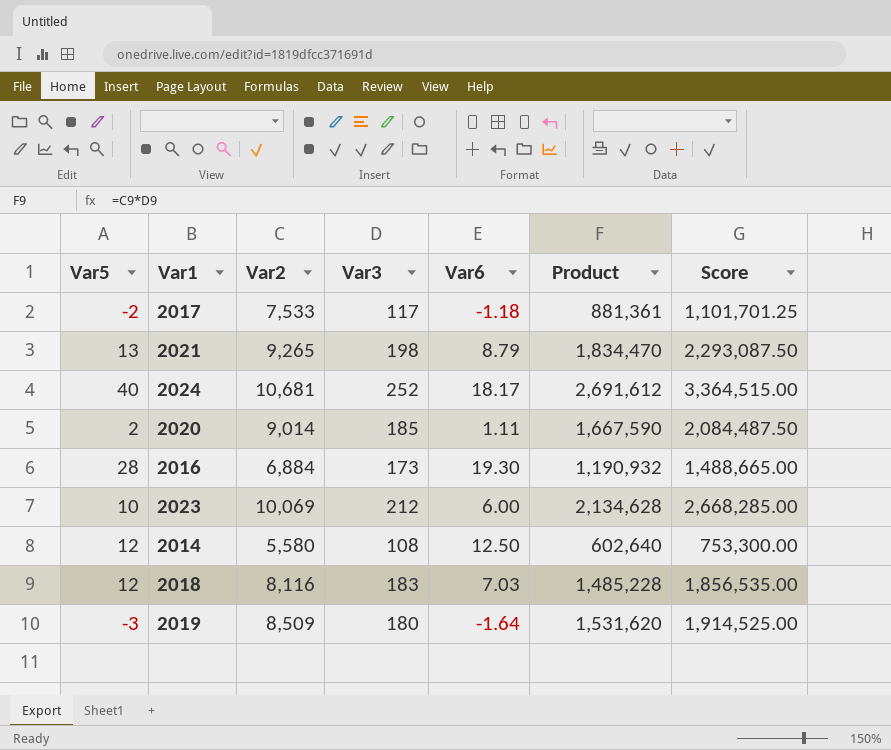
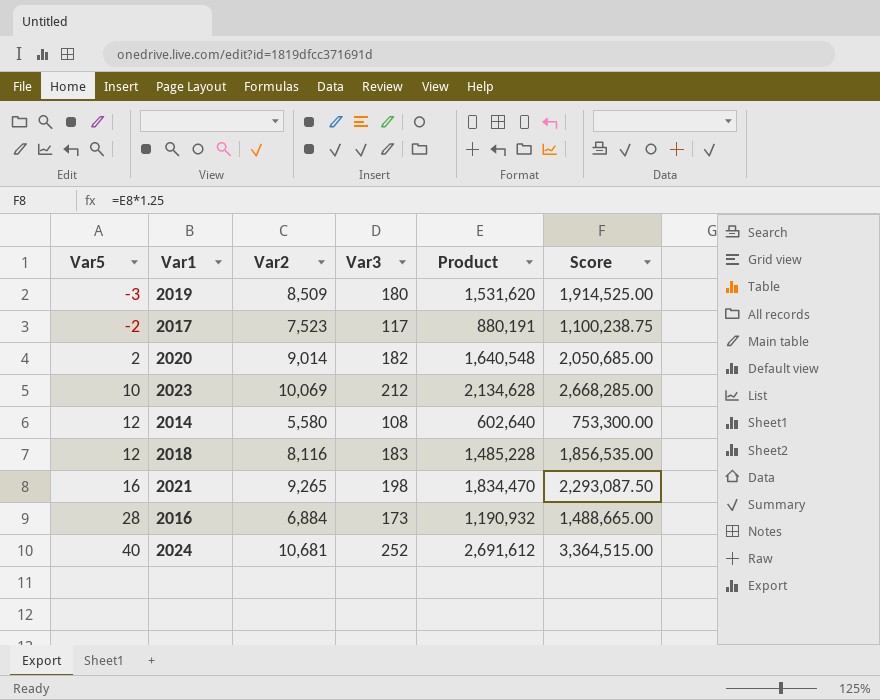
row order: none -> Var5 ascending
column Var6 | position: 5 -> none
2017 | Var2: 7,533 -> 7,523
2017 | Product: 881,361 -> 880,191
2017 | Score: 1,101,701.25 -> 1,100,238.75
2020 | Var3: 185 -> 182
2020 | Product: 1,667,590 -> 1,640,548
2020 | Score: 2,084,487.50 -> 2,050,685.00
2021 | Var5: 13 -> 16

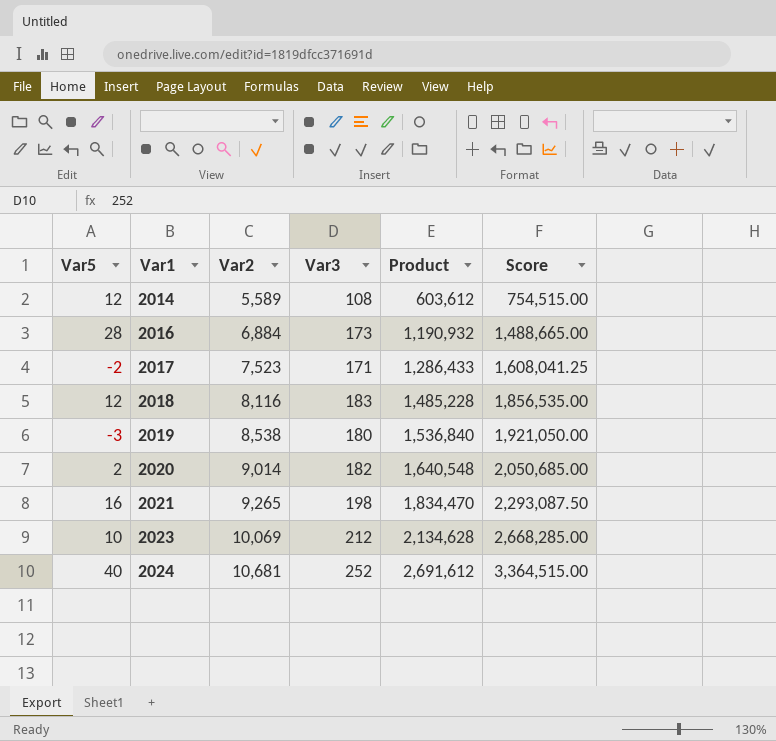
row order: Var5 ascending -> Var1 ascending
2014 | Var2: 5,580 -> 5,589
2014 | Product: 602,640 -> 603,612
2014 | Score: 753,300.00 -> 754,515.00
2017 | Var3: 117 -> 171
2017 | Product: 880,191 -> 1,286,433
2017 | Score: 1,100,238.75 -> 1,608,041.25
2019 | Var2: 8,509 -> 8,538
2019 | Product: 1,531,620 -> 1,536,840
2019 | Score: 1,914,525.00 -> 1,921,050.00

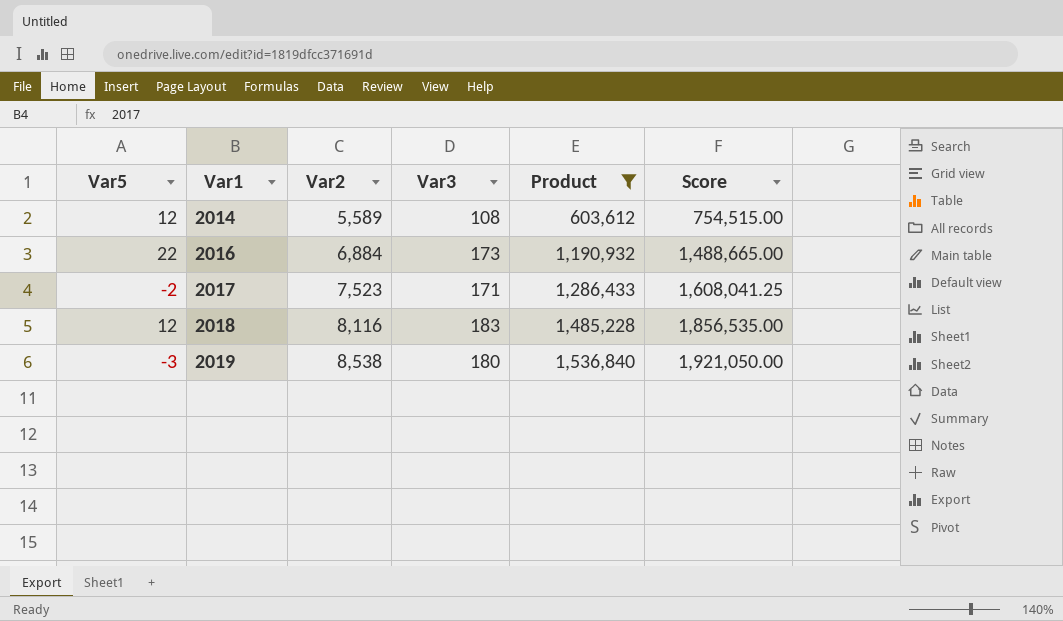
filter: none -> Product <= 1,536,840
2016 | Var5: 28 -> 22

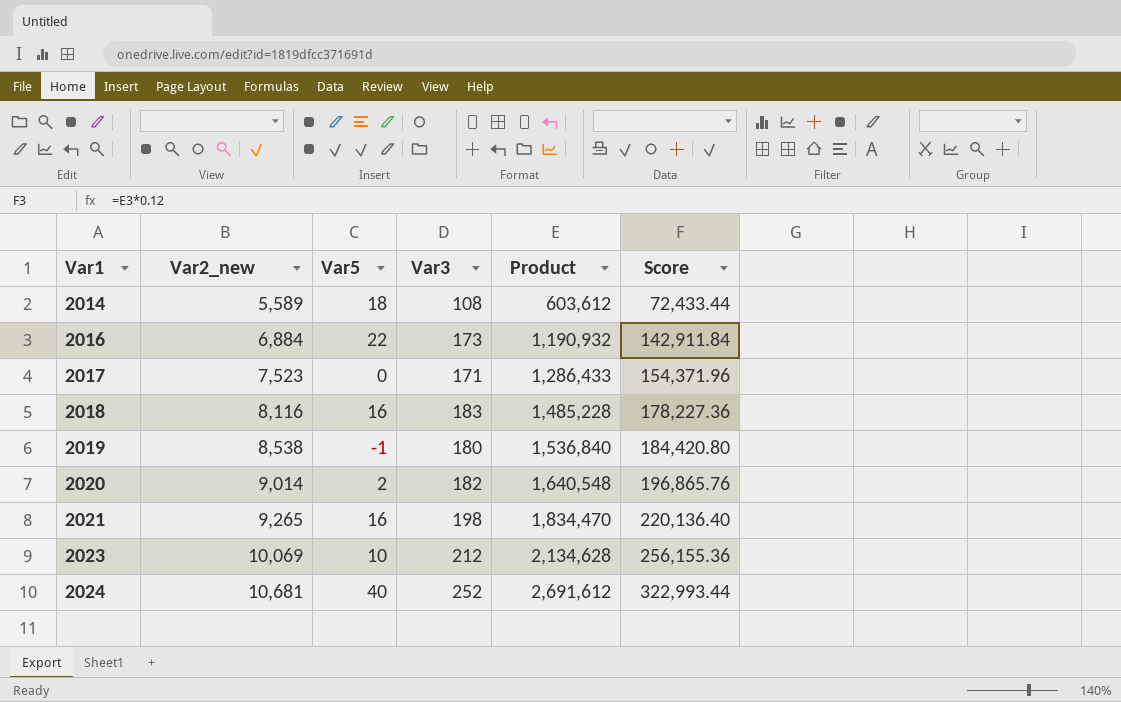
filter: Product <= 1,536,840 -> none
column name: Var2 -> Var2_new
column Var5 | position: 1 -> 3
column Score | formula: [Product] * 1.25 -> [Product] * 0.12
2014 | Var5: 12 -> 18
2017 | Var5: -2 -> 0
2018 | Var5: 12 -> 16
2019 | Var5: -3 -> -1

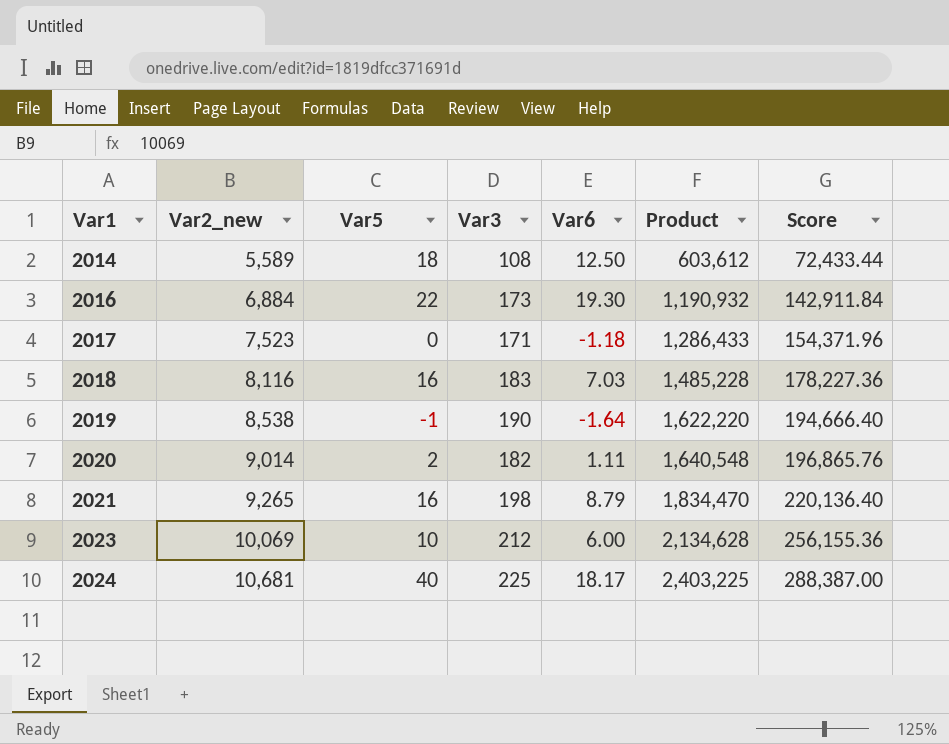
column Var6 | position: none -> 5
2019 | Var3: 180 -> 190
2019 | Product: 1,536,840 -> 1,622,220
2019 | Score: 184,420.80 -> 194,666.40
2024 | Var3: 252 -> 225
2024 | Product: 2,691,612 -> 2,403,225
2024 | Score: 322,993.44 -> 288,387.00

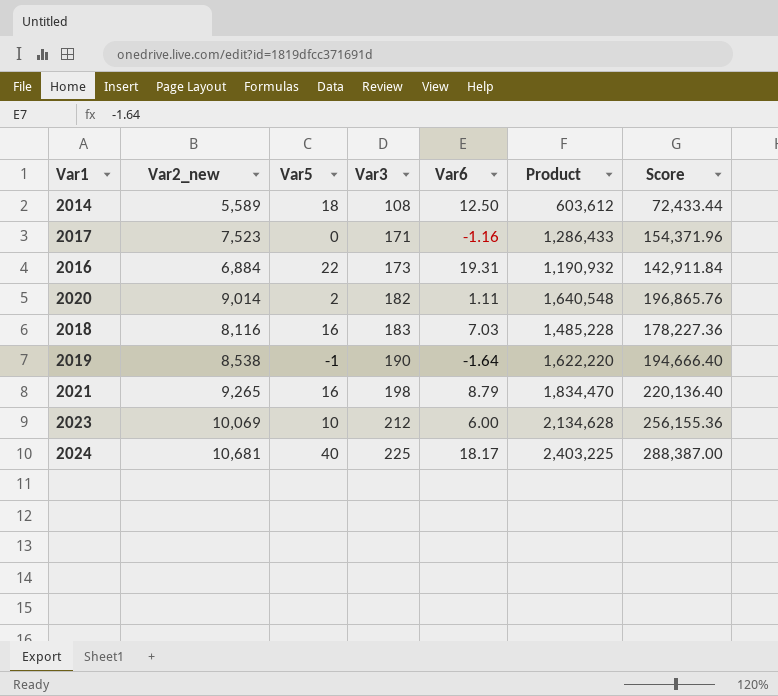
row order: Var1 ascending -> Var3 ascending
2017 | Var6: -1.18 -> -1.16
2016 | Var6: 19.30 -> 19.31

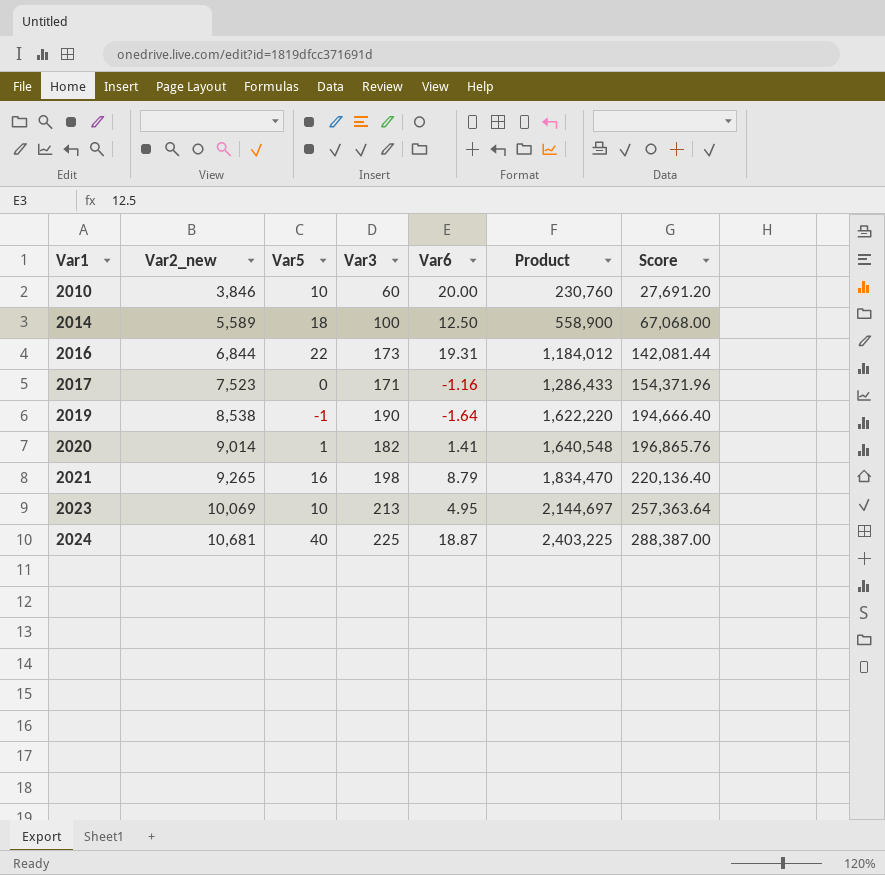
row order: Var3 ascending -> Var1 ascending
row 2018: 8,116 | 16 | 183 | 7.03 | 1,485,228 | 178,227.36 -> none
row 2010: none -> 3,846 | 10 | 60 | 20.00 | 230,760 | 27,691.20
2014 | Var3: 108 -> 100
2014 | Product: 603,612 -> 558,900
2014 | Score: 72,433.44 -> 67,068.00
2016 | Var2_new: 6,884 -> 6,844
2016 | Product: 1,190,932 -> 1,184,012
2016 | Score: 142,911.84 -> 142,081.44
2020 | Var5: 2 -> 1
2020 | Var6: 1.11 -> 1.41
2023 | Var3: 212 -> 213
2023 | Var6: 6.00 -> 4.95
2023 | Product: 2,134,628 -> 2,144,697
2023 | Score: 256,155.36 -> 257,363.64
2024 | Var6: 18.17 -> 18.87

